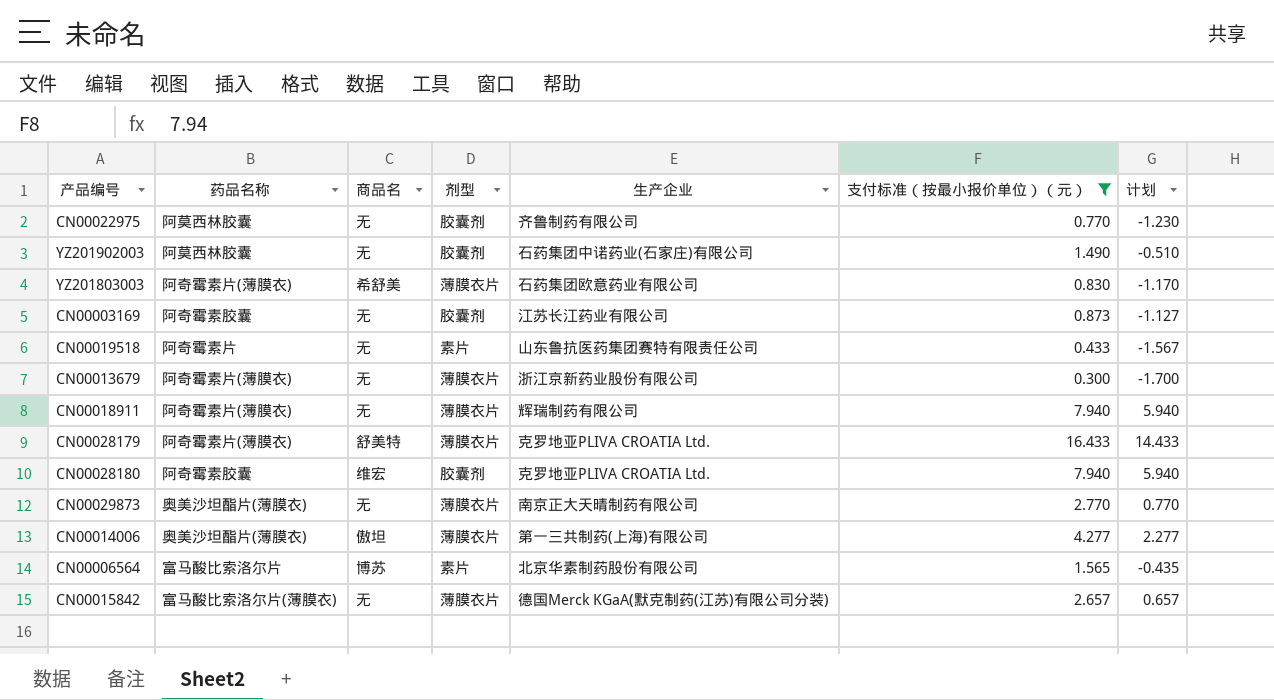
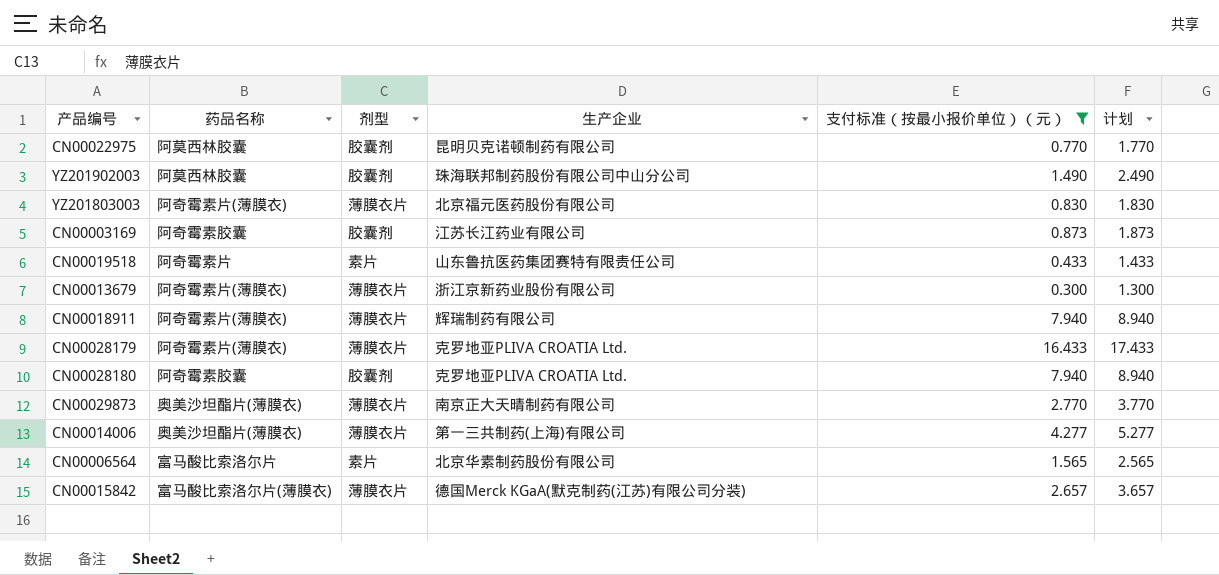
column 商品名 | position: 3 -> none
column 计划 | formula: [支付标准（按最小报价单位）（元）] - 2 -> [支付标准（按最小报价单位）（元）] + 1
CN00022975 | 生产企业: 齐鲁制药有限公司 -> 昆明贝克诺顿制药有限公司
YZ201902003 | 生产企业: 石药集团中诺药业(石家庄)有限公司 -> 珠海联邦制药股份有限公司中山分公司
YZ201803003 | 生产企业: 石药集团欧意药业有限公司 -> 北京福元医药股份有限公司

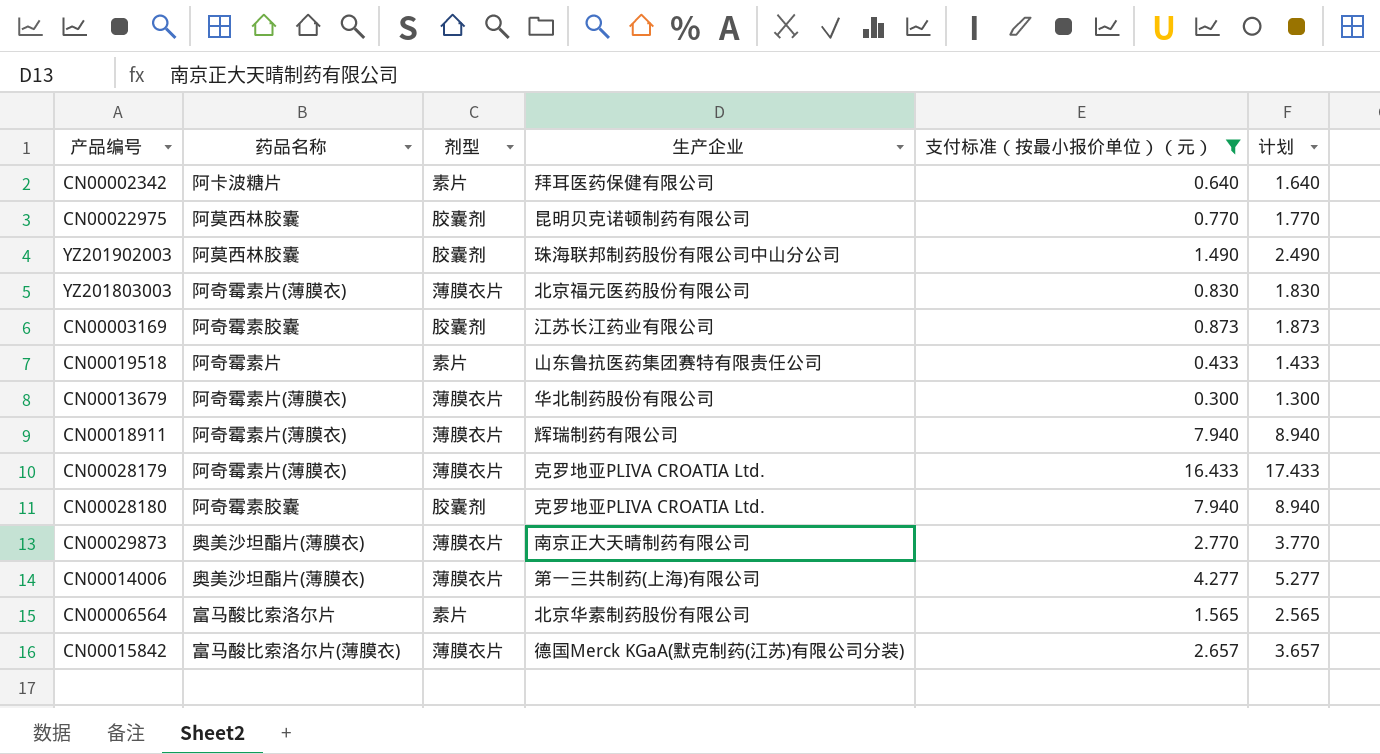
row CN00002342: none -> 阿卡波糖片 | 素片 | 拜耳医药保健有限公司 | 0.640 | 1.640
CN00013679 | 生产企业: 浙江京新药业股份有限公司 -> 华北制药股份有限公司

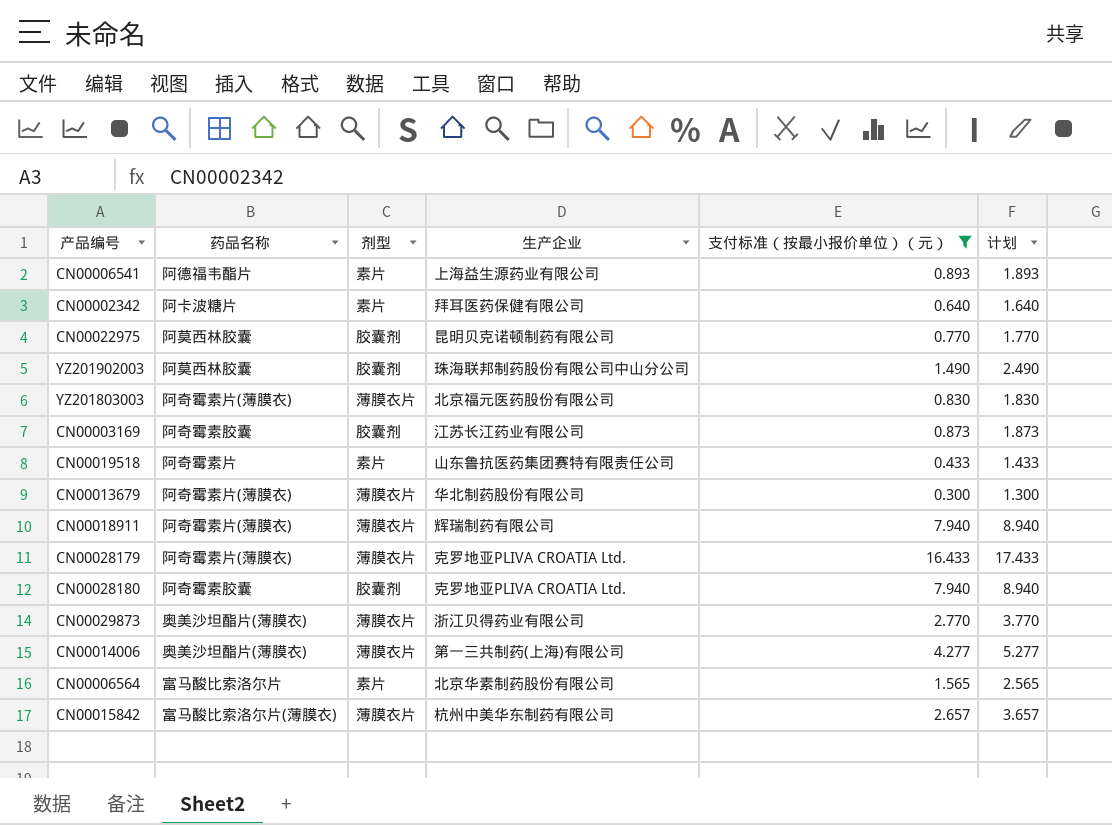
row CN00006541: none -> 阿德福韦酯片 | 素片 | 上海益生源药业有限公司 | 0.893 | 1.893
CN00029873 | 生产企业: 南京正大天晴制药有限公司 -> 浙江贝得药业有限公司
CN00015842 | 生产企业: 德国Merck KGaA(默克制药(江苏)有限公司分装) -> 杭州中美华东制药有限公司

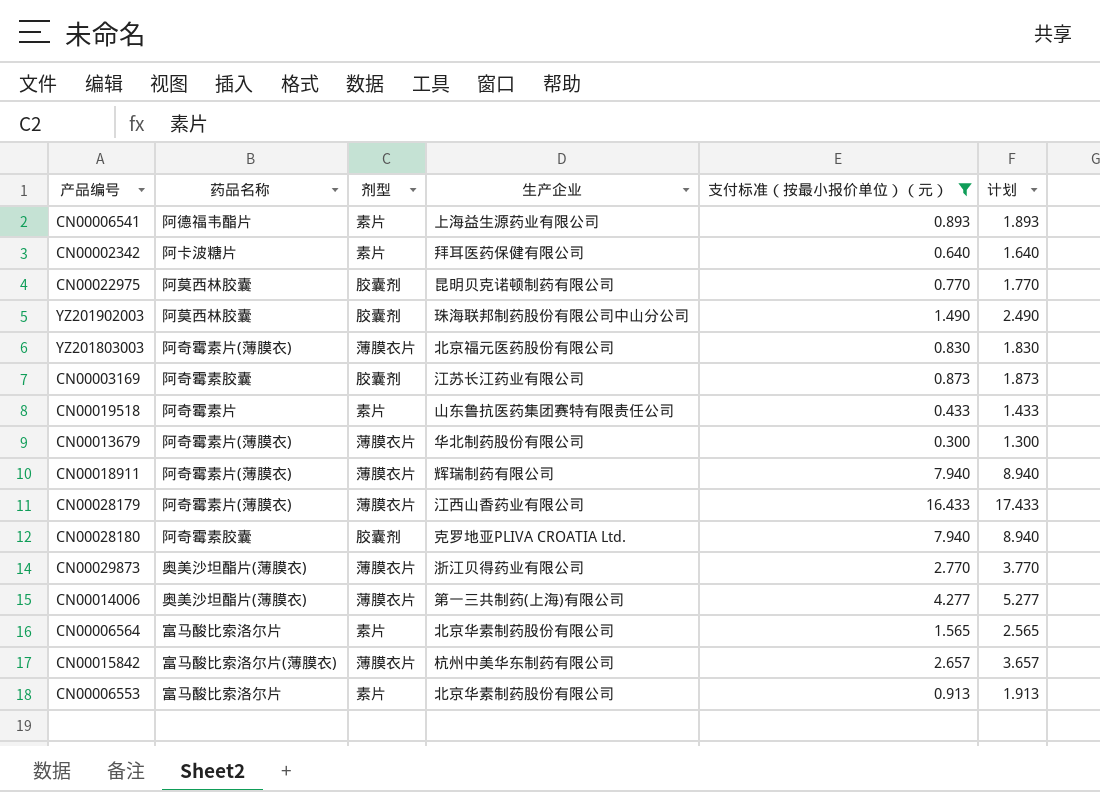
CN00028179 | 生产企业: 克罗地亚PLIVA CROATIA Ltd. -> 江西山香药业有限公司
row CN00006553: none -> 富马酸比索洛尔片 | 素片 | 北京华素制药股份有限公司 | 0.913 | 1.913

